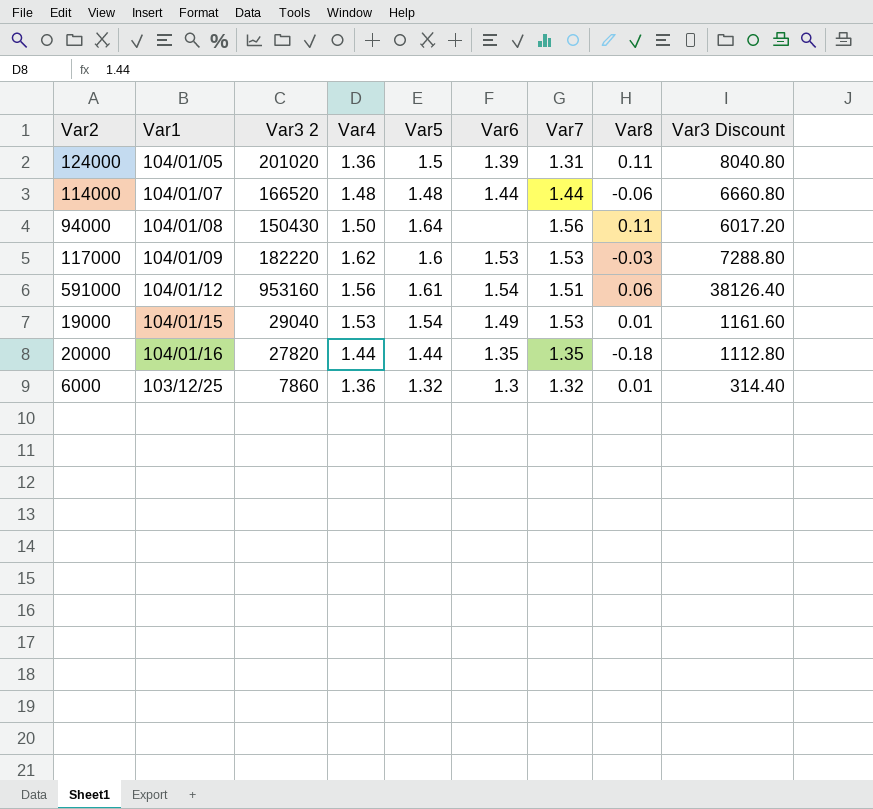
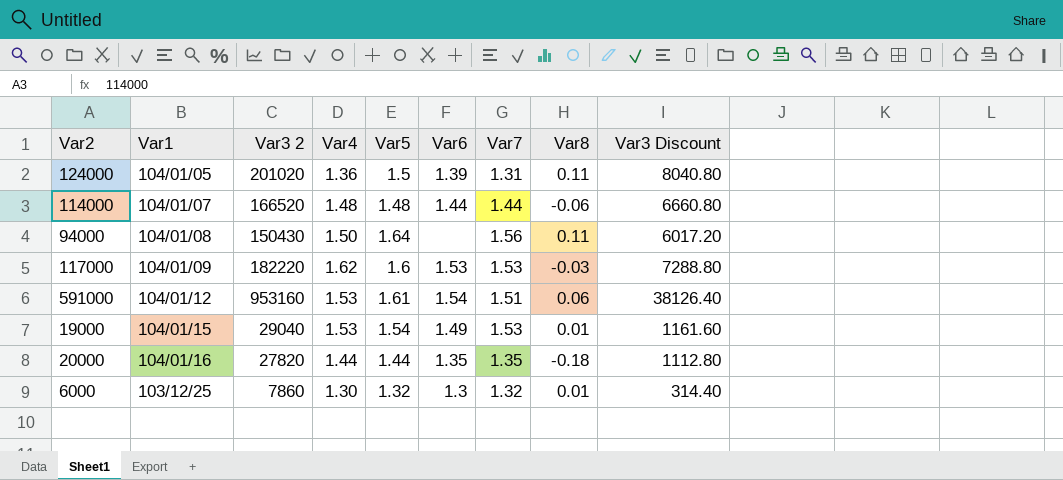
591000 | Var4: 1.56 -> 1.53
6000 | Var4: 1.36 -> 1.30

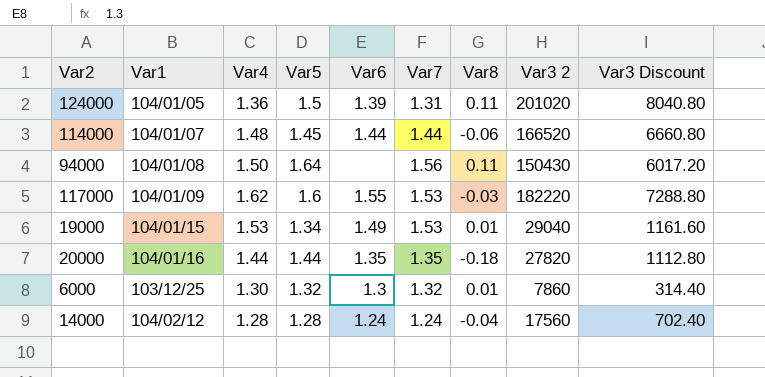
column Var3 2 | position: 3 -> 8
row 591000: 104/01/12 | 953160 | 1.53 | 1.61 | 1.54 | 1.51 | 0.06 | 38126.40 -> none
114000 | Var5: 1.48 -> 1.45
117000 | Var6: 1.53 -> 1.55
19000 | Var5: 1.54 -> 1.34
row 14000: none -> 104/02/12 | 1.28 | 1.28 | 1.24 | 1.24 | -0.04 | 17560 | 702.40

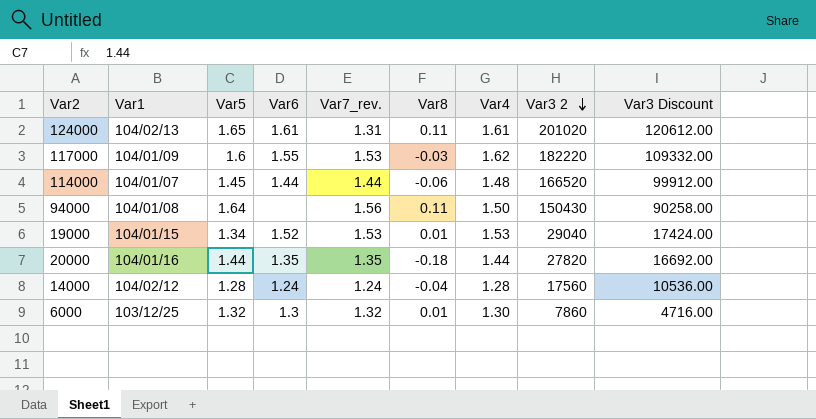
row order: none -> Var3 2 descending
column name: Var7 -> Var7_rev.
column Var4 | position: 3 -> 7
column Var3 Discount | formula: [Var3 2] * 0.04 -> [Var3 2] * 0.6
124000 | Var1: 104/01/05 -> 104/02/13
124000 | Var5: 1.5 -> 1.65
124000 | Var6: 1.39 -> 1.61
124000 | Var4: 1.36 -> 1.61
19000 | Var6: 1.49 -> 1.52

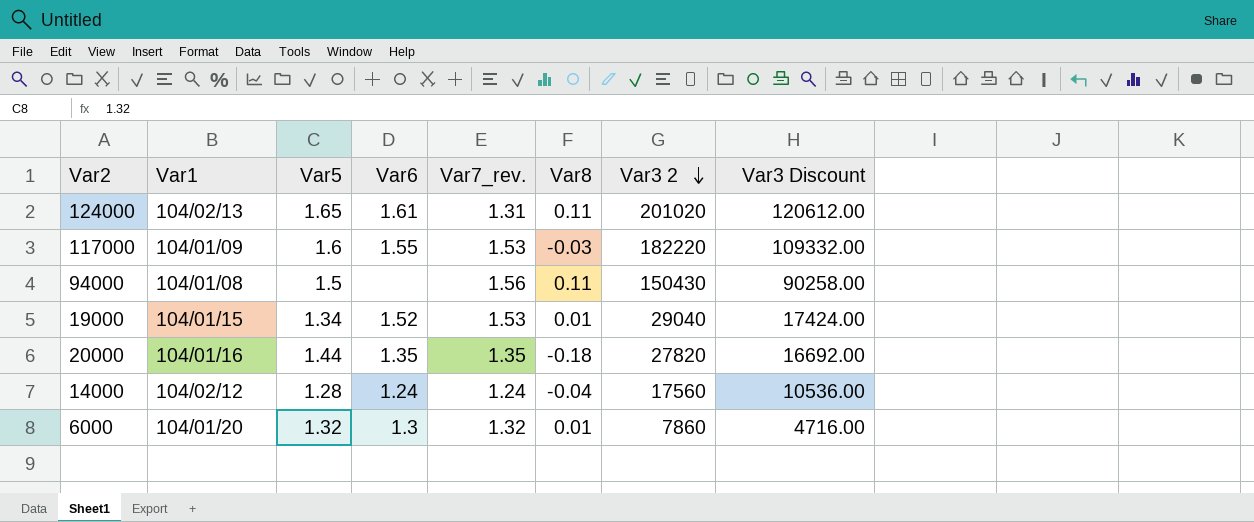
column Var4 | position: 7 -> none
row 114000: 104/01/07 | 1.45 | 1.44 | 1.44 | -0.06 | 1.48 | 166520 | 99912.00 -> none
94000 | Var5: 1.64 -> 1.5
6000 | Var1: 103/12/25 -> 104/01/20

